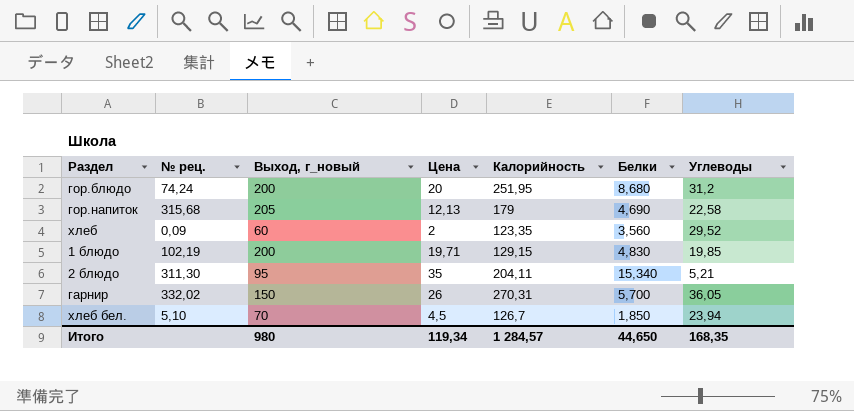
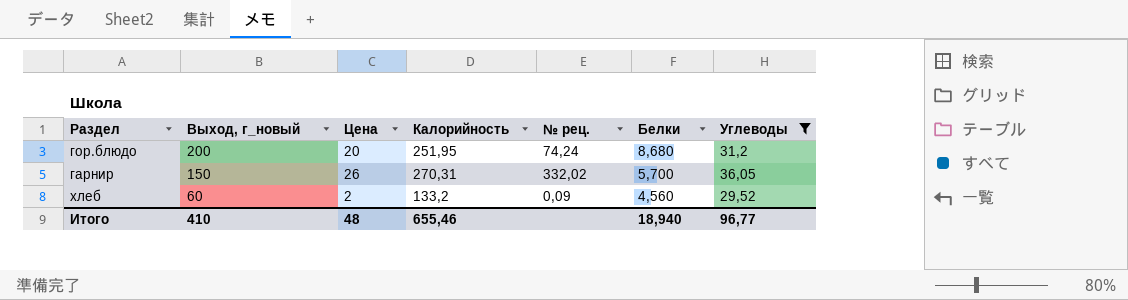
filter: none -> Углеводы >= 29,52
row order: none -> Выход, г_новый descending
column № рец. | position: 2 -> 5
хлеб | Калорийность: 123,35 -> 133,2
хлеб | Белки: 3,560 -> 4,560
Итого | Выход, г_новый: 980 -> 410
Итого | Цена: 119,34 -> 48
Итого | Калорийность: 1 284,57 -> 655,46
Итого | Белки: 44,650 -> 18,940
Итого | Углеводы: 168,35 -> 96,77

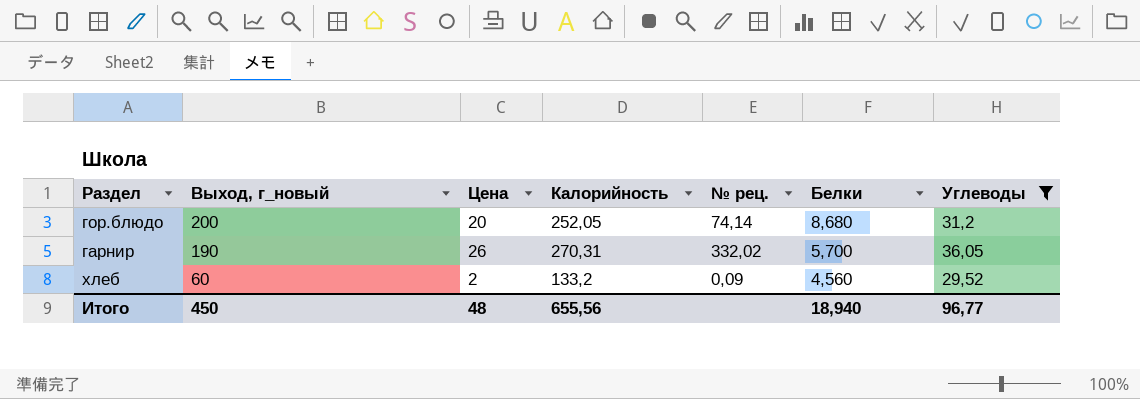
гор.блюдо | Калорийность: 251,95 -> 252,05
гор.блюдо | № рец.: 74,24 -> 74,14
гарнир | Выход, г_новый: 150 -> 190
Итого | Выход, г_новый: 410 -> 450
Итого | Калорийность: 655,46 -> 655,56

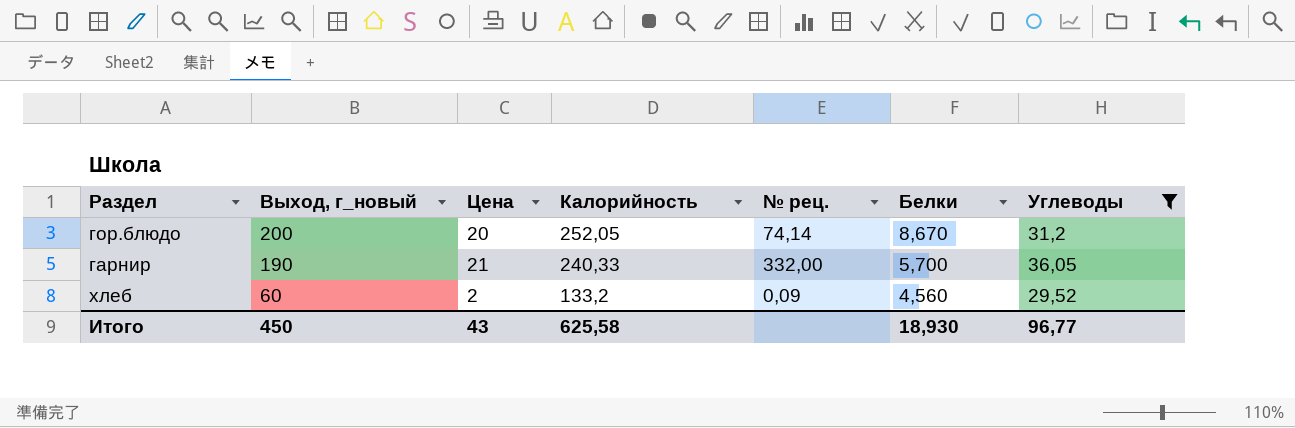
гор.блюдо | Белки: 8,680 -> 8,670
гарнир | Цена: 26 -> 21
гарнир | Калорийность: 270,31 -> 240,33
гарнир | № рец.: 332,02 -> 332,00
Итого | Цена: 48 -> 43
Итого | Калорийность: 655,56 -> 625,58
Итого | Белки: 18,940 -> 18,930

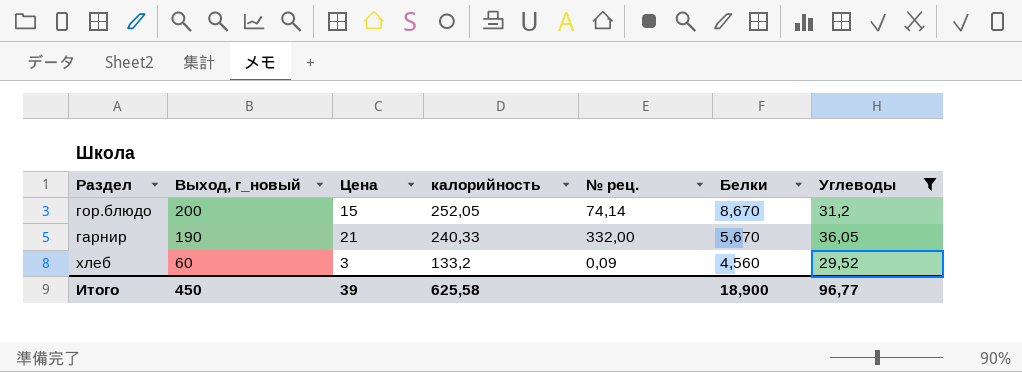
column name: Калорийность -> калорийность
гор.блюдо | Цена: 20 -> 15
гарнир | Белки: 5,700 -> 5,670
хлеб | Цена: 2 -> 3
Итого | Цена: 43 -> 39
Итого | Белки: 18,930 -> 18,900

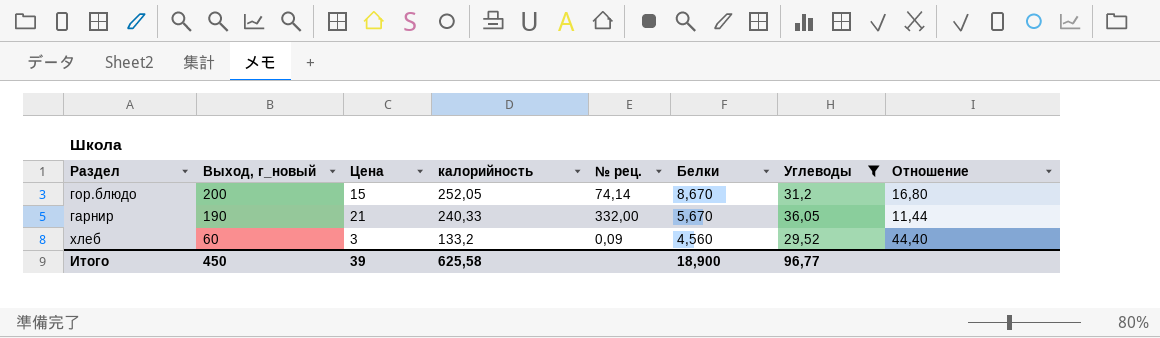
column Отношение | formula: none -> [калорийность] / [Цена]

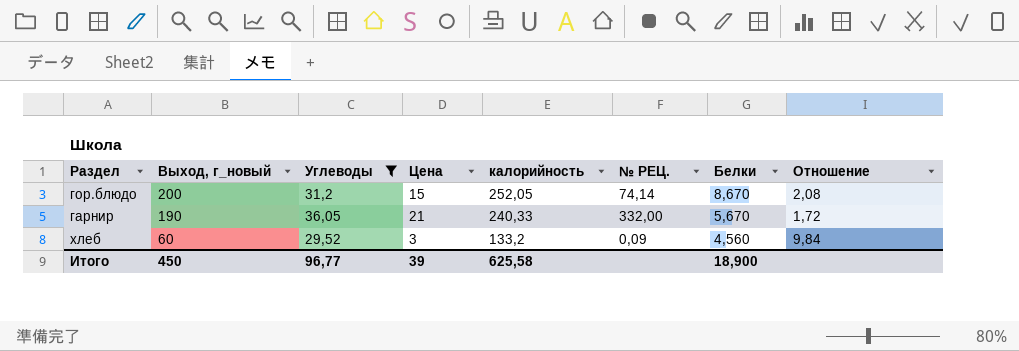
column Углеводы | position: 7 -> 3
column name: № рец. -> № РЕЦ.
column Отношение | formula: [калорийность] / [Цена] -> [Углеводы] / [Цена]

